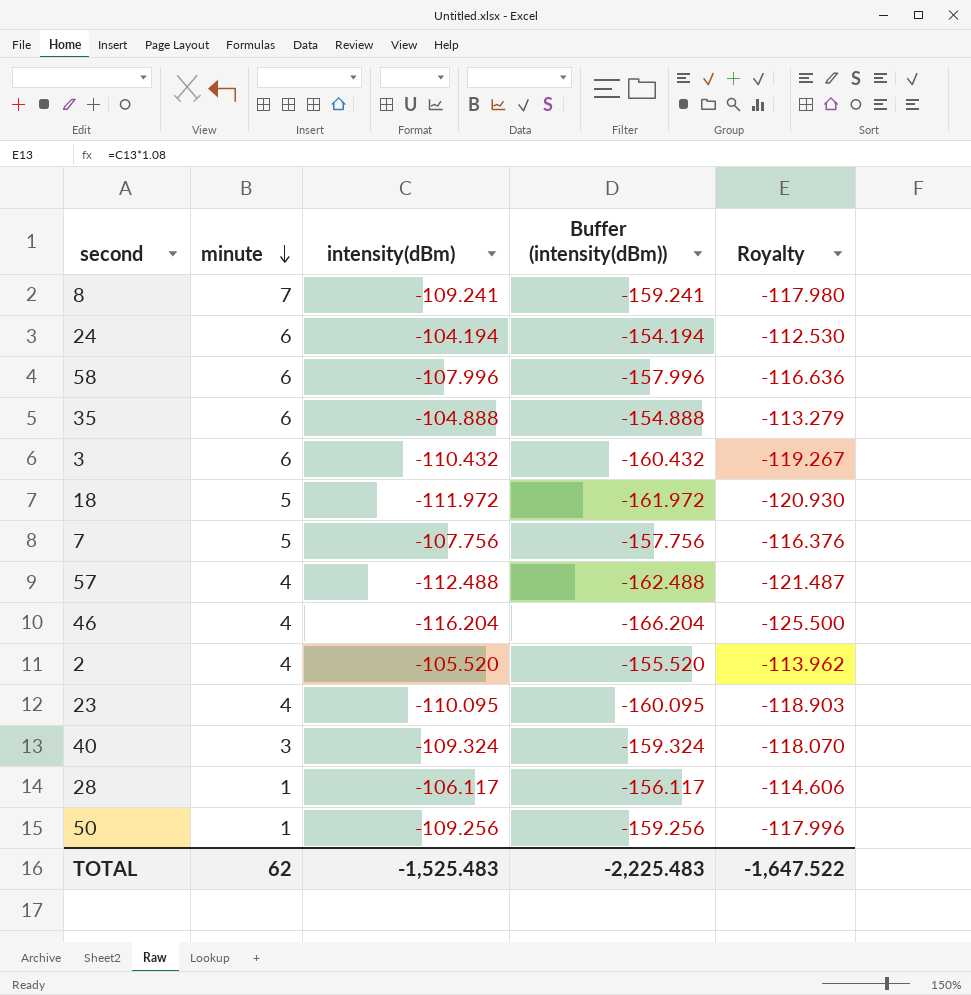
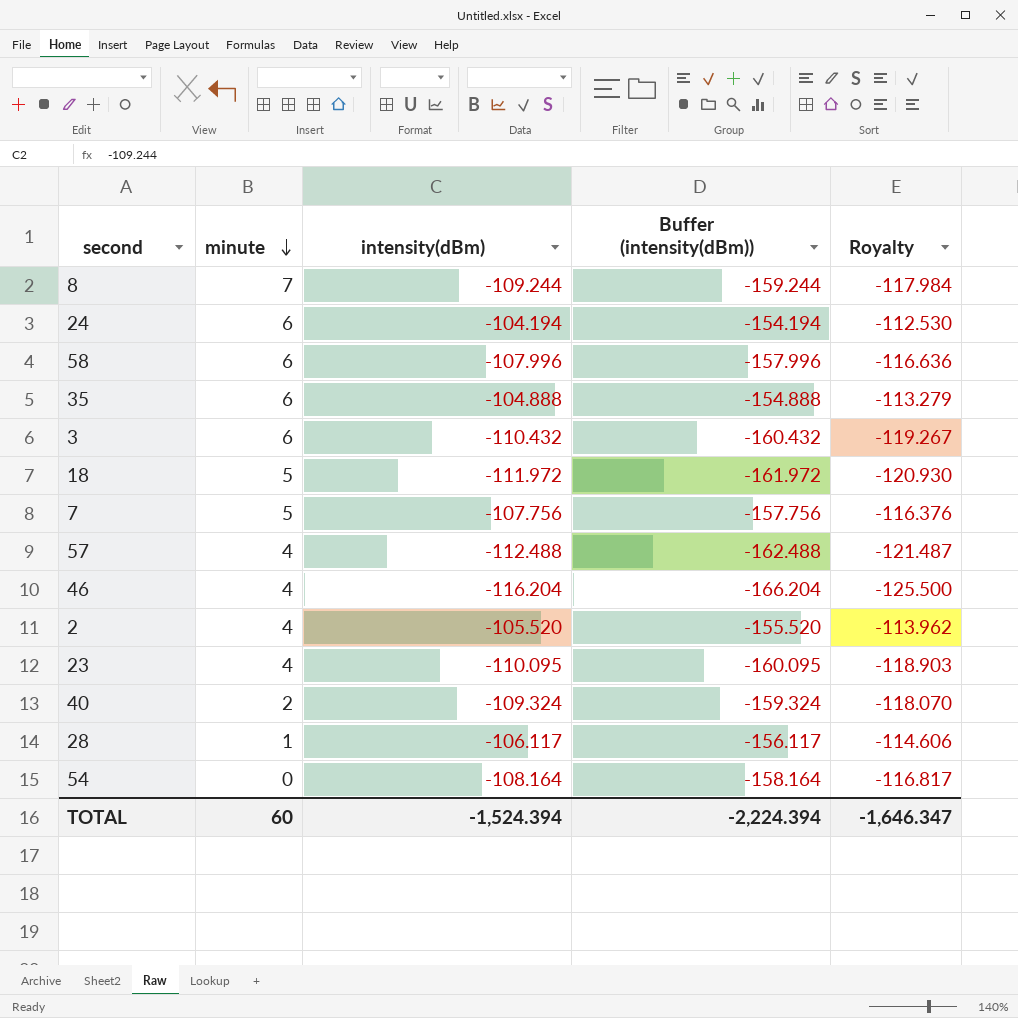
row 50: 1 | -109.256 | -159.256 | -117.996 -> none
8 | intensity(dBm): -109.241 -> -109.244
8 | Buffer (intensity(dBm)): -159.241 -> -159.244
8 | Royalty: -117.980 -> -117.984
40 | minute: 3 -> 2
row 54: none -> 0 | -108.164 | -158.164 | -116.817
TOTAL | minute: 62 -> 60
TOTAL | intensity(dBm): -1,525.483 -> -1,524.394
TOTAL | Buffer (intensity(dBm)): -2,225.483 -> -2,224.394
TOTAL | Royalty: -1,647.522 -> -1,646.347

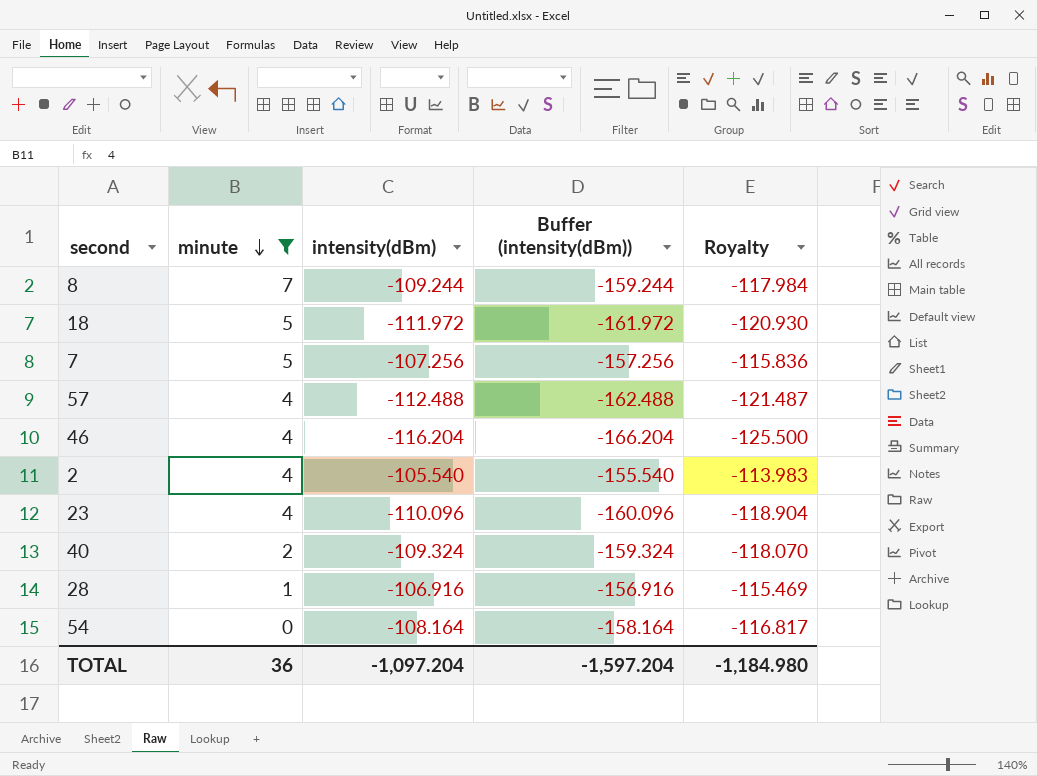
filter: none -> minute != 6
7 | intensity(dBm): -107.756 -> -107.256
7 | Buffer (intensity(dBm)): -157.756 -> -157.256
7 | Royalty: -116.376 -> -115.836
2 | intensity(dBm): -105.520 -> -105.540
2 | Buffer (intensity(dBm)): -155.520 -> -155.540
2 | Royalty: -113.962 -> -113.983
23 | intensity(dBm): -110.095 -> -110.096
23 | Buffer (intensity(dBm)): -160.095 -> -160.096
23 | Royalty: -118.903 -> -118.904
28 | intensity(dBm): -106.117 -> -106.916
28 | Buffer (intensity(dBm)): -156.117 -> -156.916
28 | Royalty: -114.606 -> -115.469
TOTAL | minute: 60 -> 36
TOTAL | intensity(dBm): -1,524.394 -> -1,097.204
TOTAL | Buffer (intensity(dBm)): -2,224.394 -> -1,597.204
TOTAL | Royalty: -1,646.347 -> -1,184.980

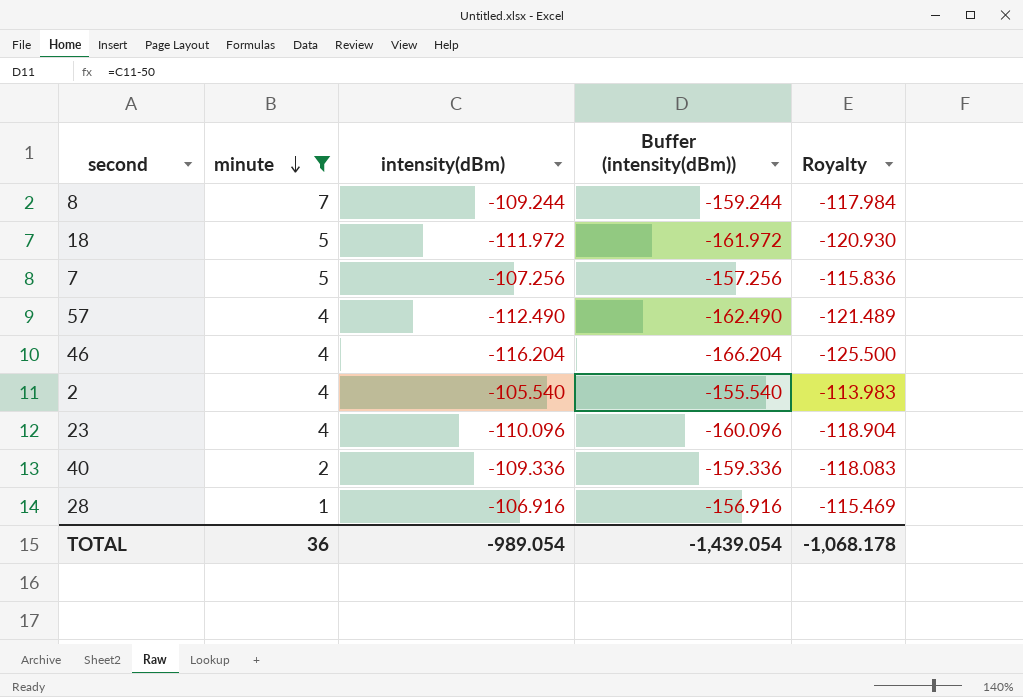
row 54: 0 | -108.164 | -158.164 | -116.817 -> none
57 | intensity(dBm): -112.488 -> -112.490
57 | Buffer (intensity(dBm)): -162.488 -> -162.490
57 | Royalty: -121.487 -> -121.489
40 | intensity(dBm): -109.324 -> -109.336
40 | Buffer (intensity(dBm)): -159.324 -> -159.336
40 | Royalty: -118.070 -> -118.083
TOTAL | intensity(dBm): -1,097.204 -> -989.054
TOTAL | Buffer (intensity(dBm)): -1,597.204 -> -1,439.054
TOTAL | Royalty: -1,184.980 -> -1,068.178

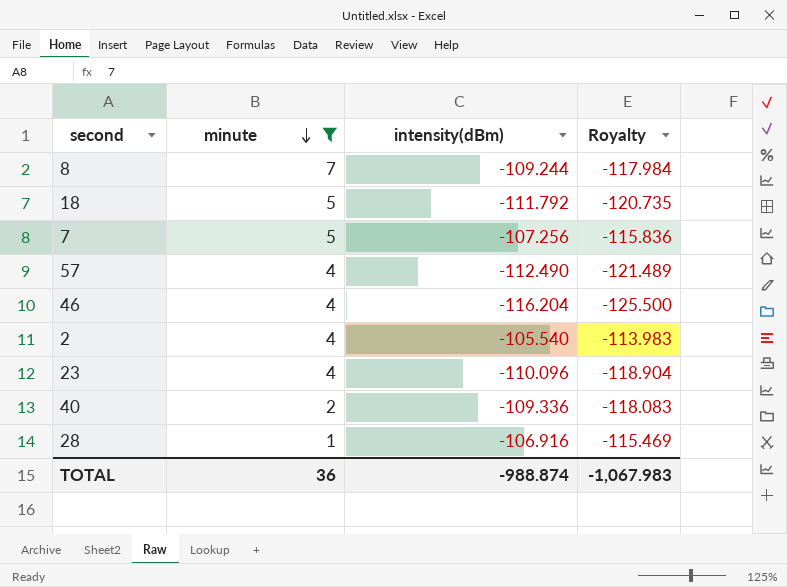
column Buffer (intensity(dBm)) | formula: [intensity(dBm)] - 50 -> none
18 | intensity(dBm): -111.972 -> -111.792
18 | Royalty: -120.930 -> -120.735
TOTAL | intensity(dBm): -989.054 -> -988.874
TOTAL | Royalty: -1,068.178 -> -1,067.983

